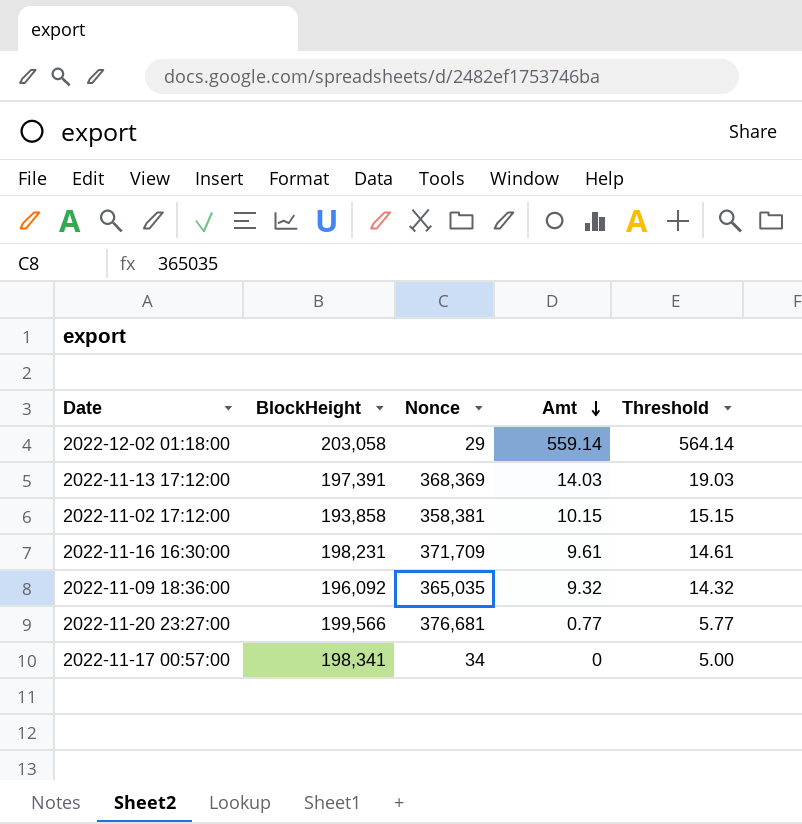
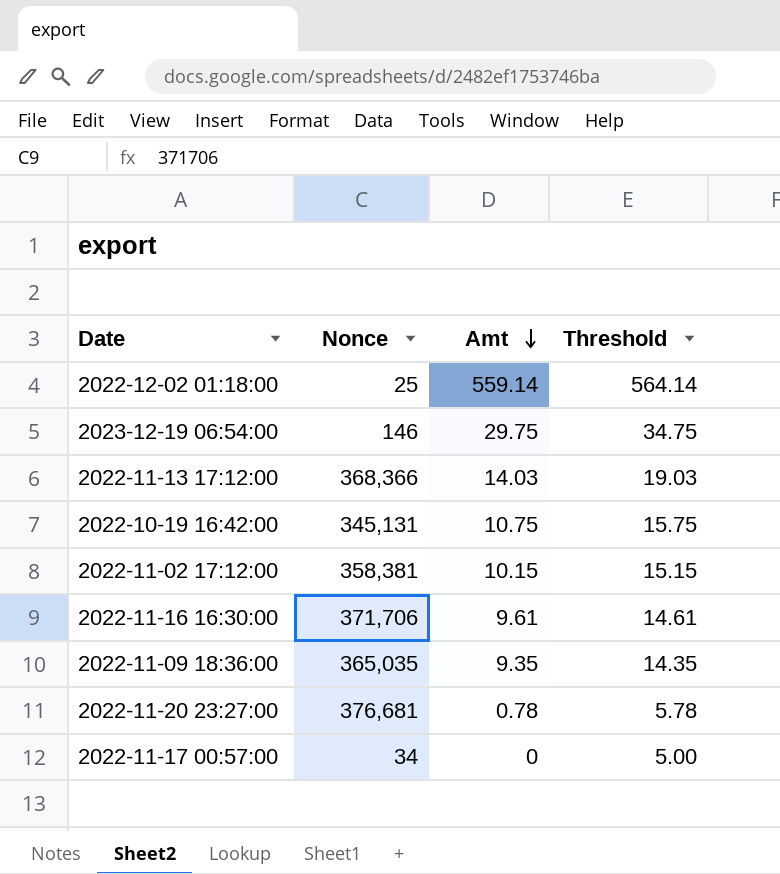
column BlockHeight | position: 2 -> none
2022-12-02 01:18:00 | Nonce: 29 -> 25
row 2023-12-19 06:54:00: none -> 146 | 29.75 | 34.75
2022-11-13 17:12:00 | Nonce: 368,369 -> 368,366
row 2022-10-19 16:42:00: none -> 345,131 | 10.75 | 15.75
2022-11-16 16:30:00 | Nonce: 371,709 -> 371,706
2022-11-09 18:36:00 | Amt: 9.32 -> 9.35
2022-11-09 18:36:00 | Threshold: 14.32 -> 14.35
2022-11-20 23:27:00 | Amt: 0.77 -> 0.78
2022-11-20 23:27:00 | Threshold: 5.77 -> 5.78

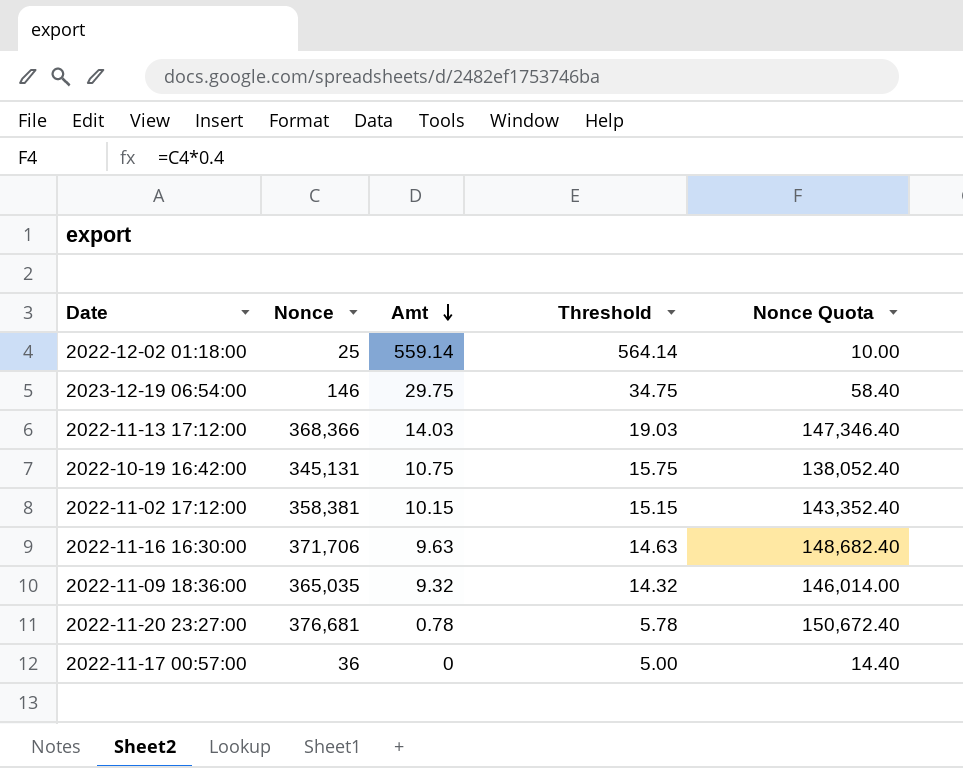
column Nonce Quota | formula: none -> [Nonce] * 0.4
2022-11-16 16:30:00 | Amt: 9.61 -> 9.63
2022-11-16 16:30:00 | Threshold: 14.61 -> 14.63
2022-11-09 18:36:00 | Amt: 9.35 -> 9.32
2022-11-09 18:36:00 | Threshold: 14.35 -> 14.32
2022-11-17 00:57:00 | Nonce: 34 -> 36

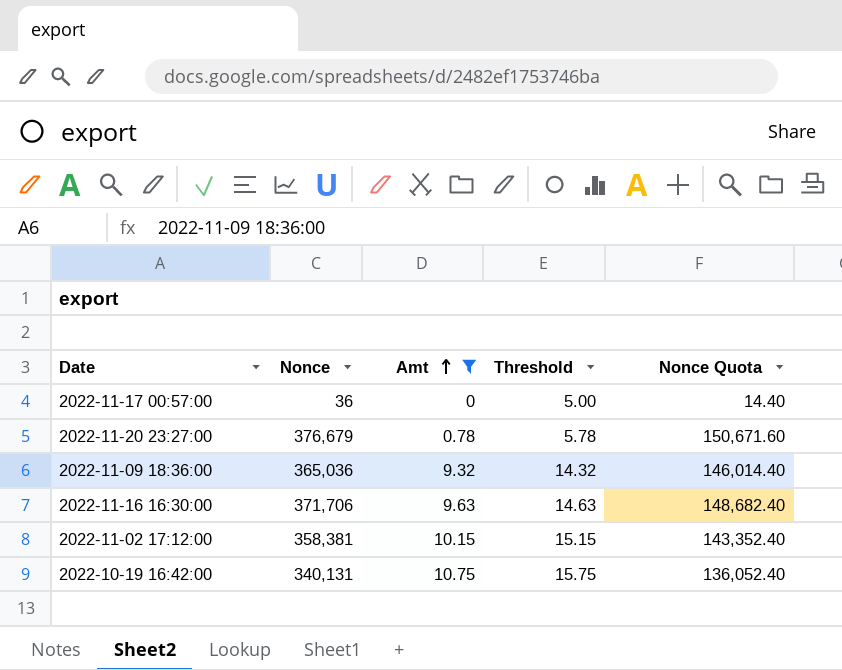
filter: none -> Amt <= 10.75
row order: Amt descending -> Amt ascending
2022-11-20 23:27:00 | Nonce: 376,681 -> 376,679
2022-11-20 23:27:00 | Nonce Quota: 150,672.40 -> 150,671.60
2022-11-09 18:36:00 | Nonce: 365,035 -> 365,036
2022-11-09 18:36:00 | Nonce Quota: 146,014.00 -> 146,014.40
2022-10-19 16:42:00 | Nonce: 345,131 -> 340,131
2022-10-19 16:42:00 | Nonce Quota: 138,052.40 -> 136,052.40

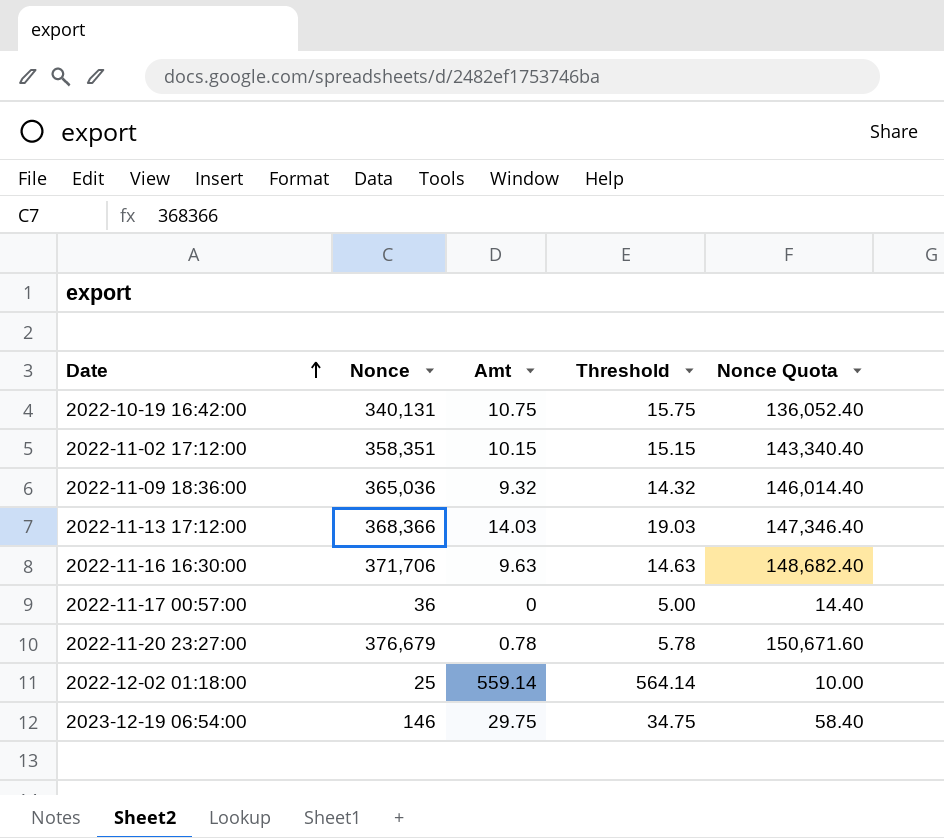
filter: Amt <= 10.75 -> none
row order: Amt ascending -> Date ascending
2022-11-02 17:12:00 | Nonce: 358,381 -> 358,351
2022-11-02 17:12:00 | Nonce Quota: 143,352.40 -> 143,340.40

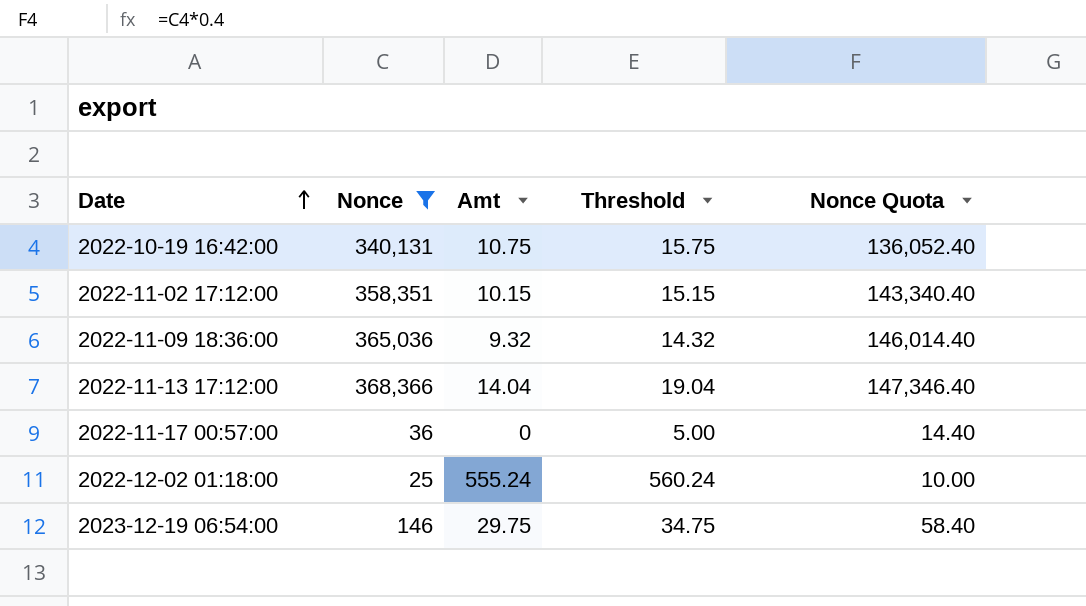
filter: none -> Nonce <= 368,366
2022-11-13 17:12:00 | Amt: 14.03 -> 14.04
2022-11-13 17:12:00 | Threshold: 19.03 -> 19.04
2022-12-02 01:18:00 | Amt: 559.14 -> 555.24
2022-12-02 01:18:00 | Threshold: 564.14 -> 560.24

